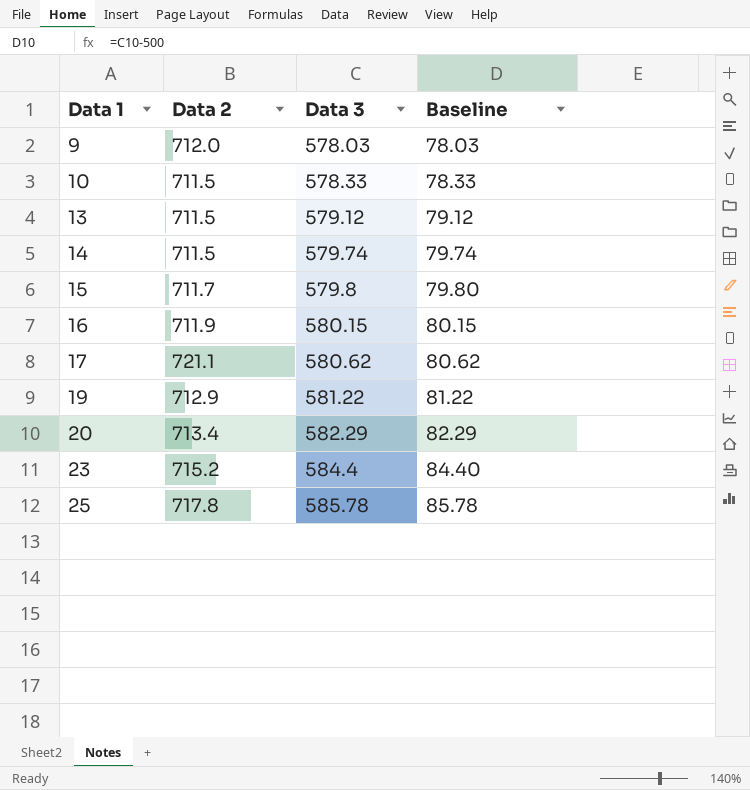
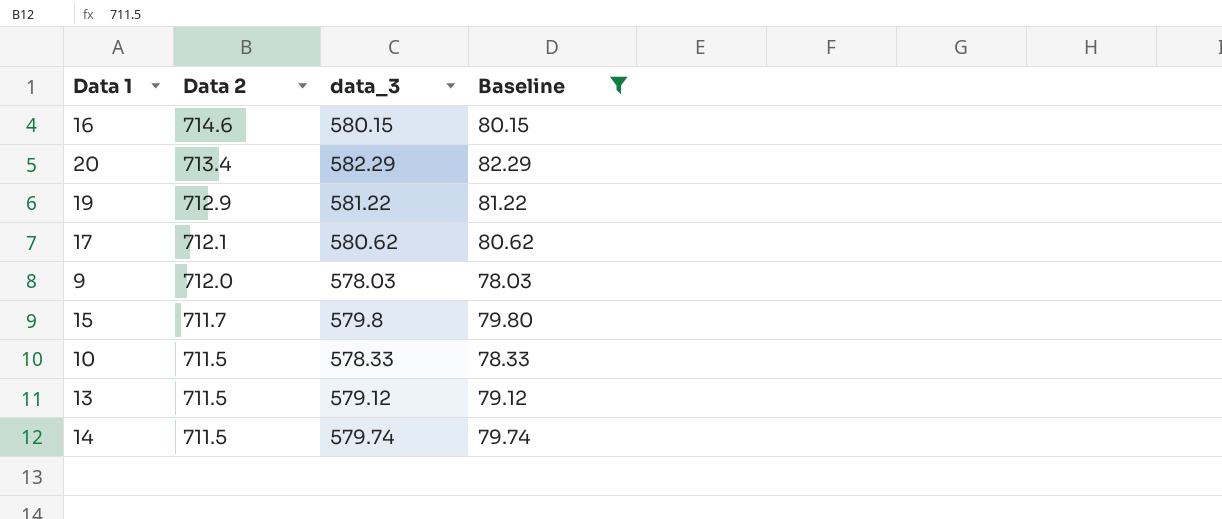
filter: none -> Baseline <= 82.29
row order: Data 1 ascending -> Data 2 descending
column name: Data 3 -> data_3
16 | Data 2: 711.9 -> 714.6
17 | Data 2: 721.1 -> 712.1

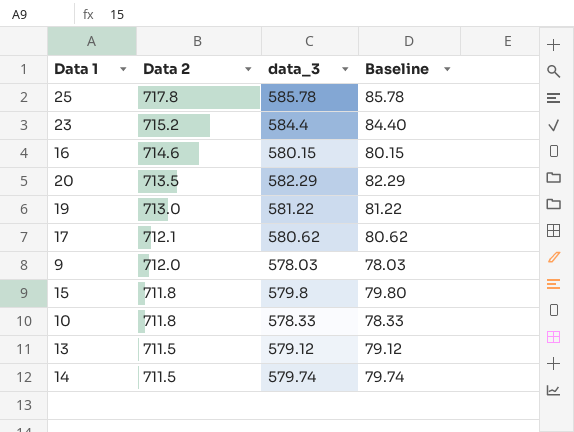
filter: Baseline <= 82.29 -> none
20 | Data 2: 713.4 -> 713.5
19 | Data 2: 712.9 -> 713.0
15 | Data 2: 711.7 -> 711.8
10 | Data 2: 711.5 -> 711.8

